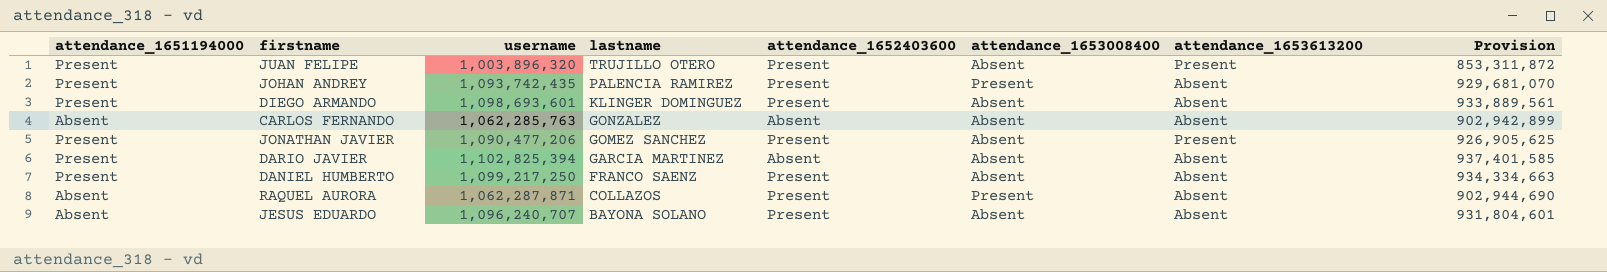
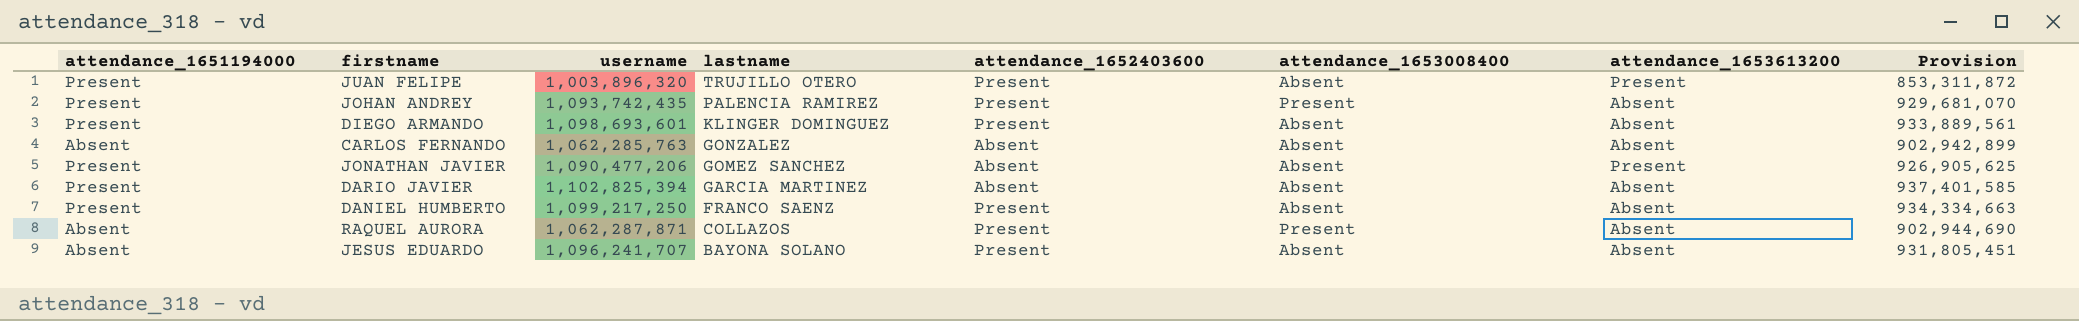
JONATHAN JAVIER | attendance_1652403600: Present -> Absent
JESUS EDUARDO | username: 1,096,240,707 -> 1,096,241,707
JESUS EDUARDO | Provision: 931,804,601 -> 931,805,451

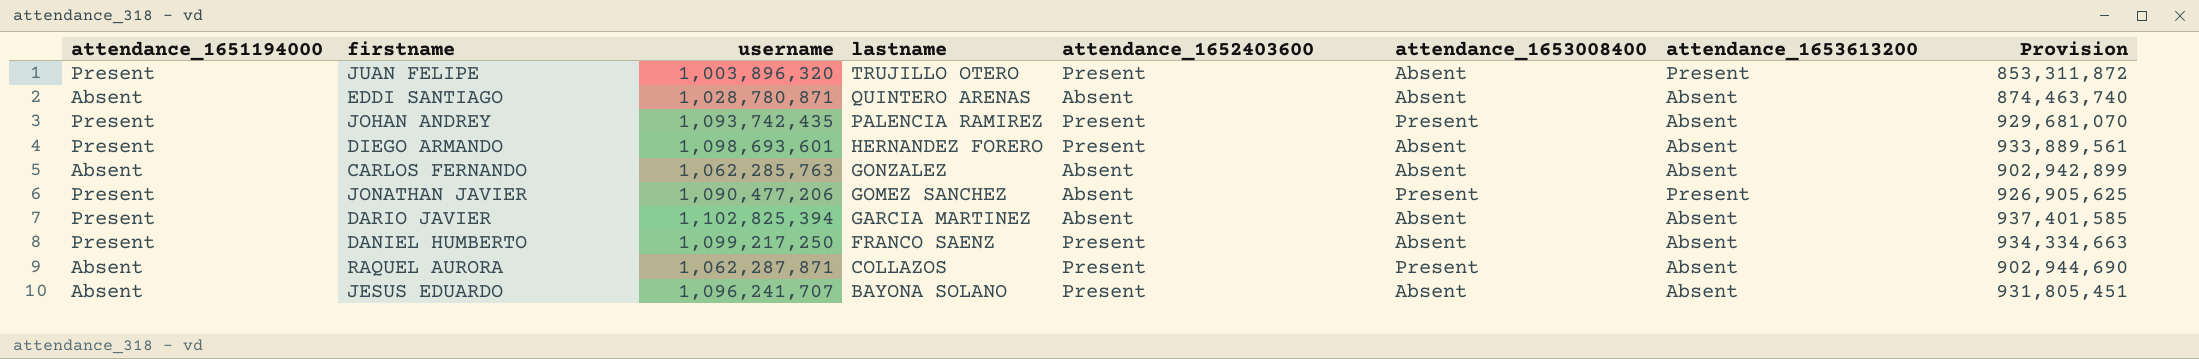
row EDDI SANTIAGO: none -> Absent | 1,028,780,871 | QUINTERO ARENAS | Absent | Absent | Absent | 874,463,740
DIEGO ARMANDO | lastname: KLINGER DOMINGUEZ -> HERNANDEZ FORERO
JONATHAN JAVIER | attendance_1653008400: Absent -> Present

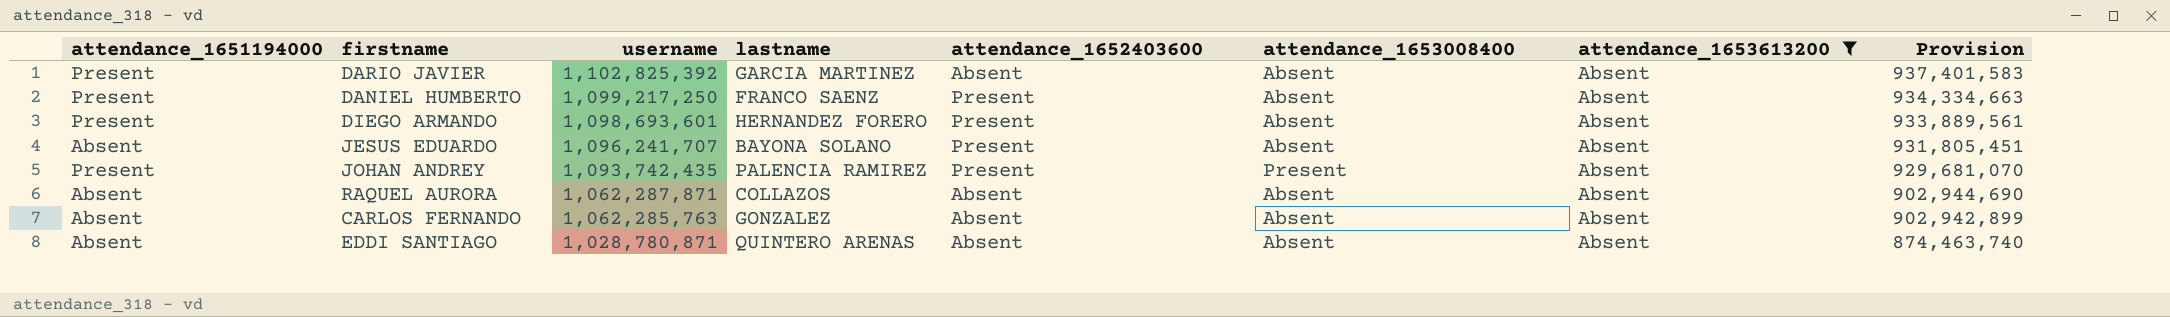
filter: none -> attendance_1653613200 = Absent
row order: lastname descending -> username descending
DARIO JAVIER | username: 1,102,825,394 -> 1,102,825,392
DARIO JAVIER | Provision: 937,401,585 -> 937,401,583
RAQUEL AURORA | attendance_1652403600: Present -> Absent
RAQUEL AURORA | attendance_1653008400: Present -> Absent

